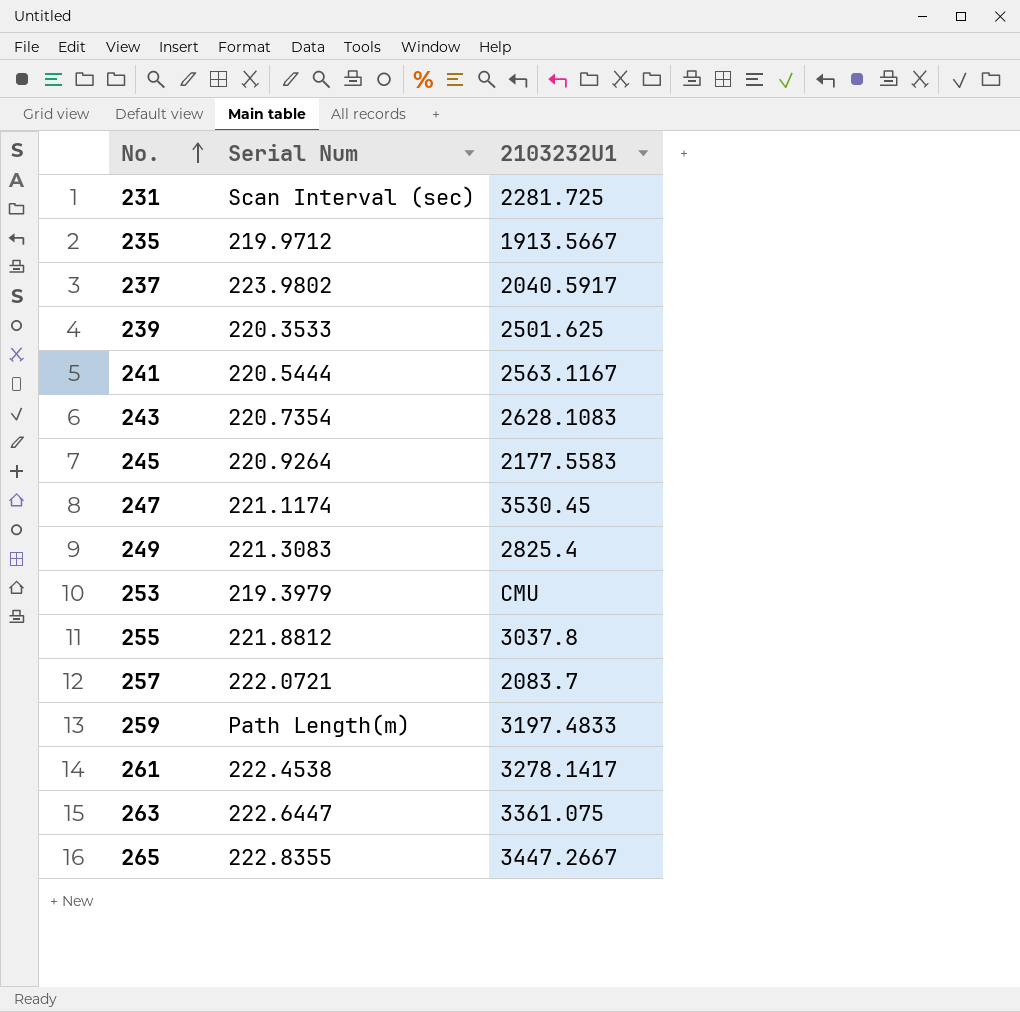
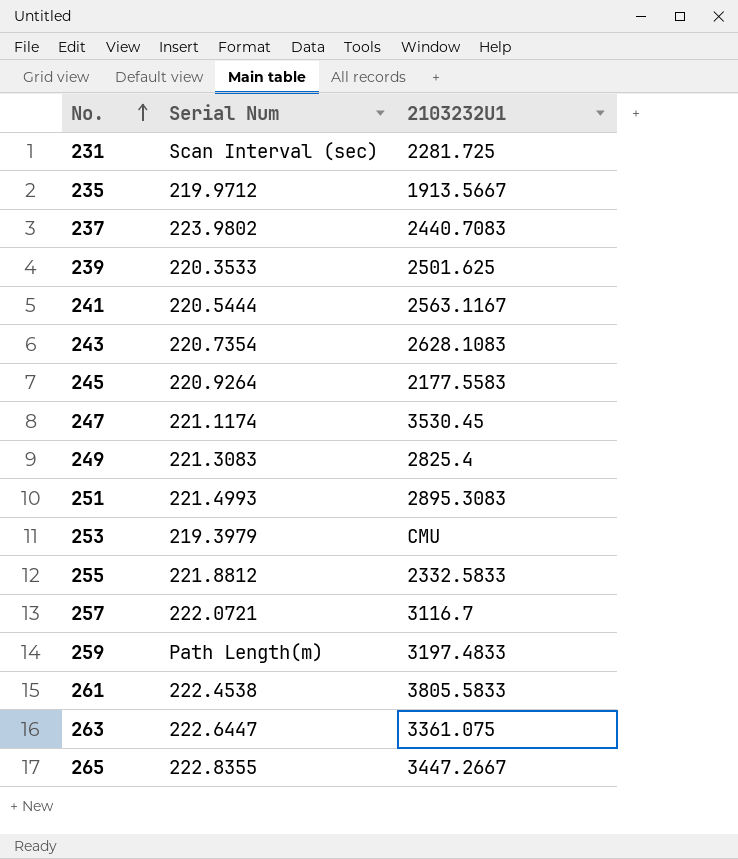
237 | 2103232U1: 2040.5917 -> 2440.7083
row 251: none -> 221.4993 | 2895.3083
255 | 2103232U1: 3037.8 -> 2332.5833
257 | 2103232U1: 2083.7 -> 3116.7
261 | 2103232U1: 3278.1417 -> 3805.5833

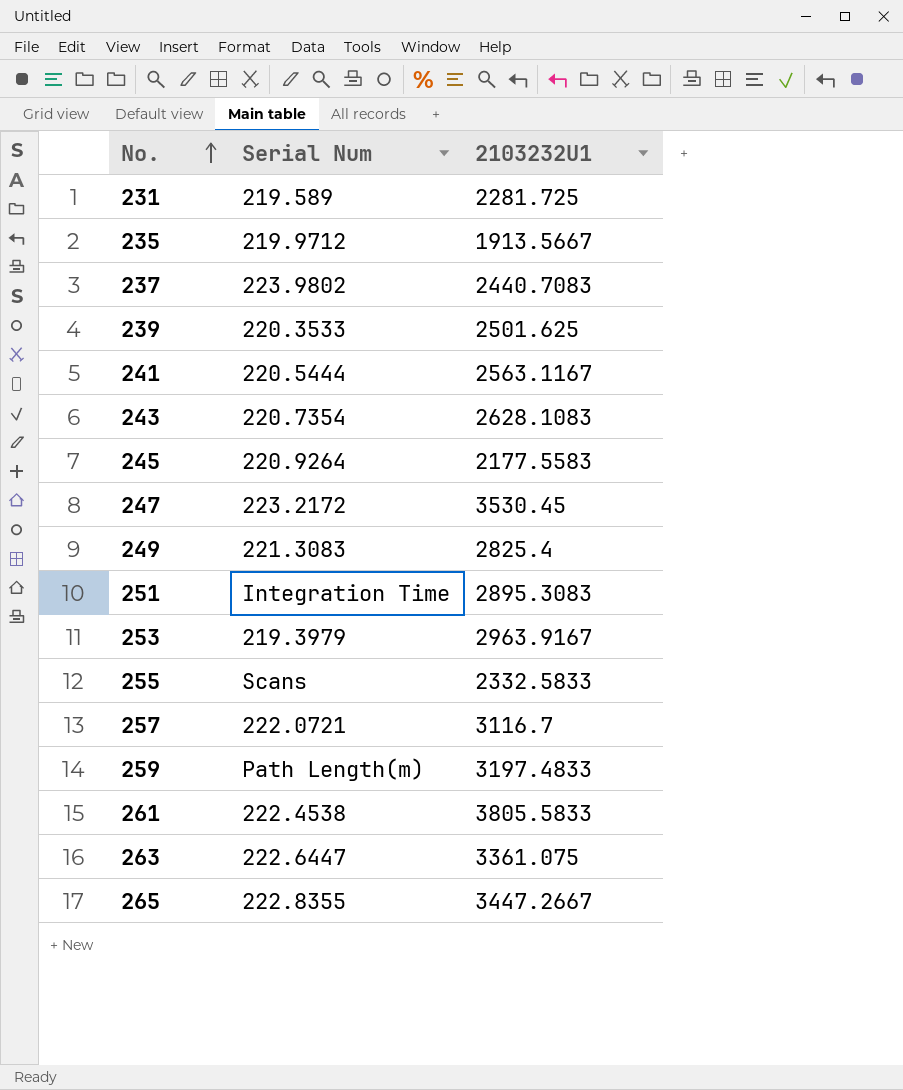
231 | Serial Num: Scan Interval (sec) -> 219.589
247 | Serial Num: 221.1174 -> 223.2172
251 | Serial Num: 221.4993 -> Integration Time
253 | 2103232U1: CMU -> 2963.9167
255 | Serial Num: 221.8812 -> Scans

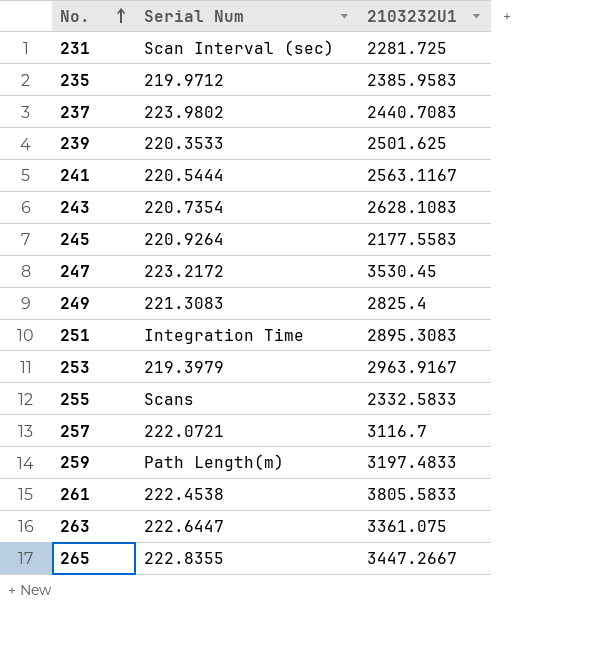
231 | Serial Num: 219.589 -> Scan Interval (sec)
235 | 2103232U1: 1913.5667 -> 2385.9583

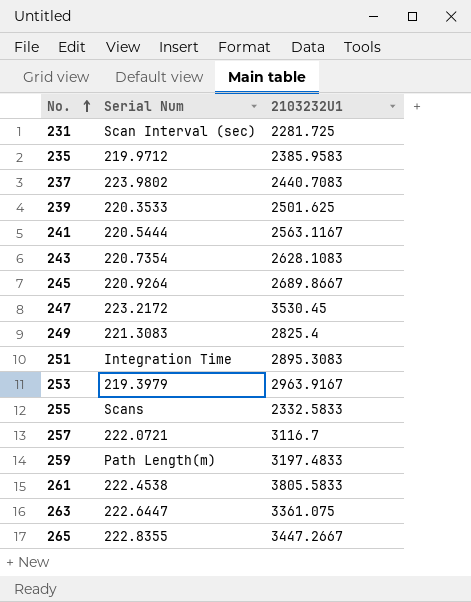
245 | 2103232U1: 2177.5583 -> 2689.8667

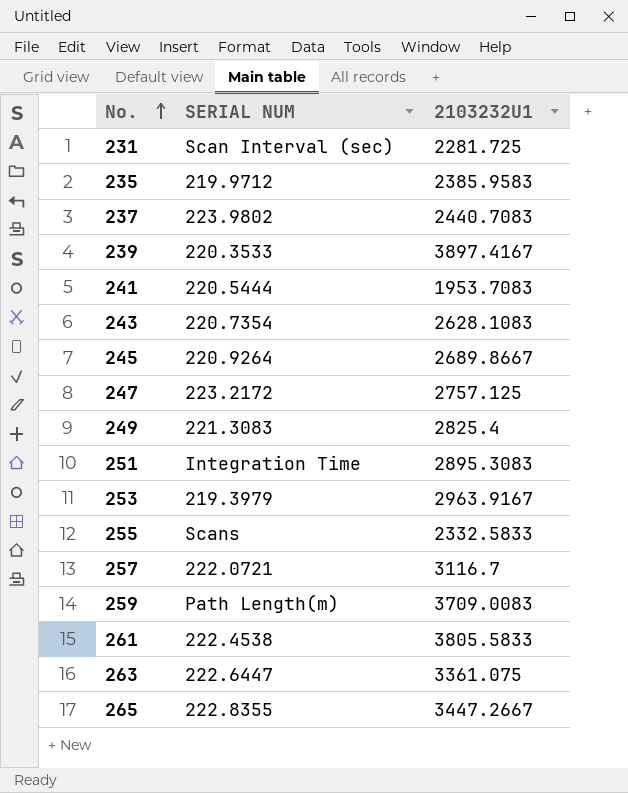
column name: Serial Num -> SERIAL NUM
239 | 2103232U1: 2501.625 -> 3897.4167
241 | 2103232U1: 2563.1167 -> 1953.7083
247 | 2103232U1: 3530.45 -> 2757.125
259 | 2103232U1: 3197.4833 -> 3709.0083

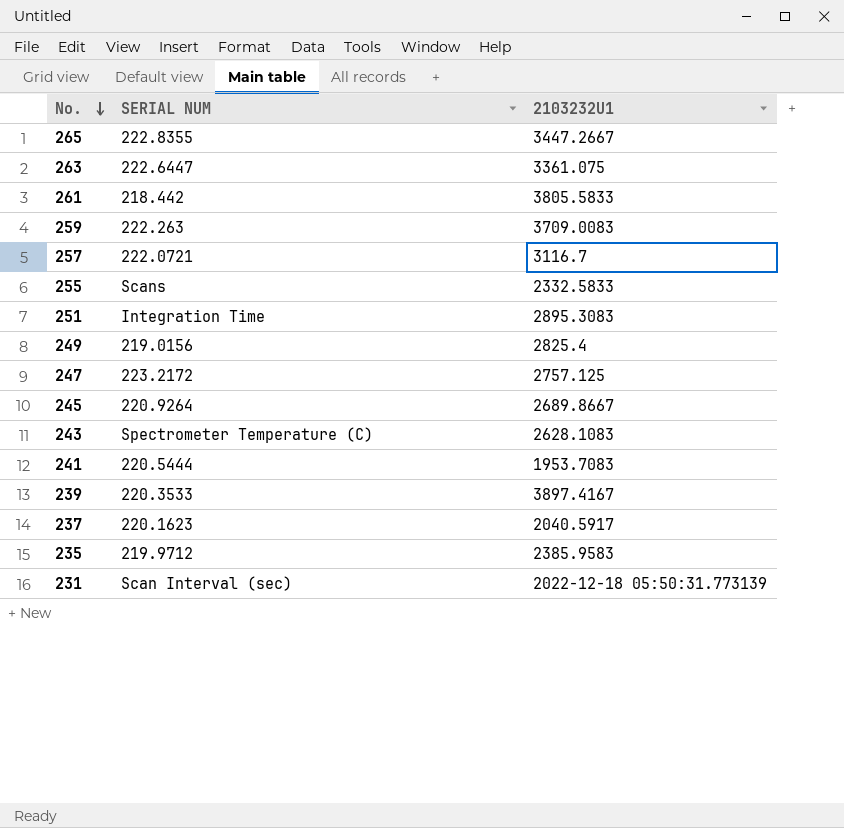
row order: No. ascending -> No. descending
row 253: 219.3979 | 2963.9167 -> none
261 | SERIAL NUM: 222.4538 -> 218.442
259 | SERIAL NUM: Path Length(m) -> 222.263
249 | SERIAL NUM: 221.3083 -> 219.0156
243 | SERIAL NUM: 220.7354 -> Spectrometer Temperature (C)
237 | SERIAL NUM: 223.9802 -> 220.1623
237 | 2103232U1: 2440.7083 -> 2040.5917
231 | 2103232U1: 2281.725 -> 2022-12-18 05:50:31.773139

